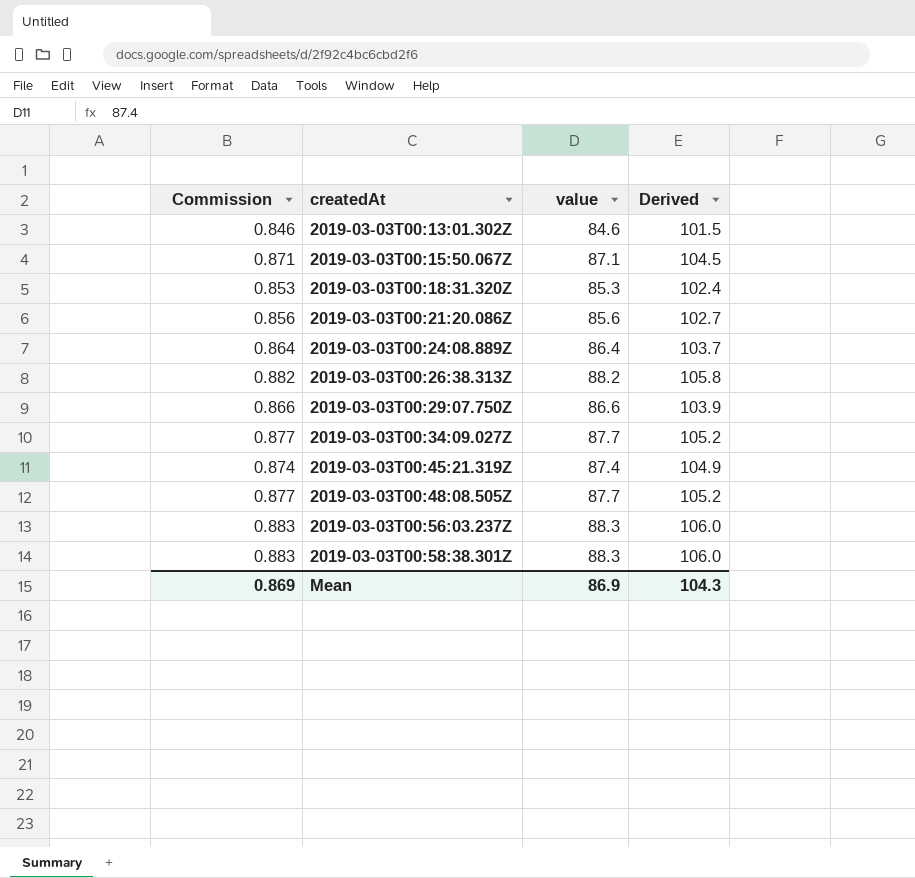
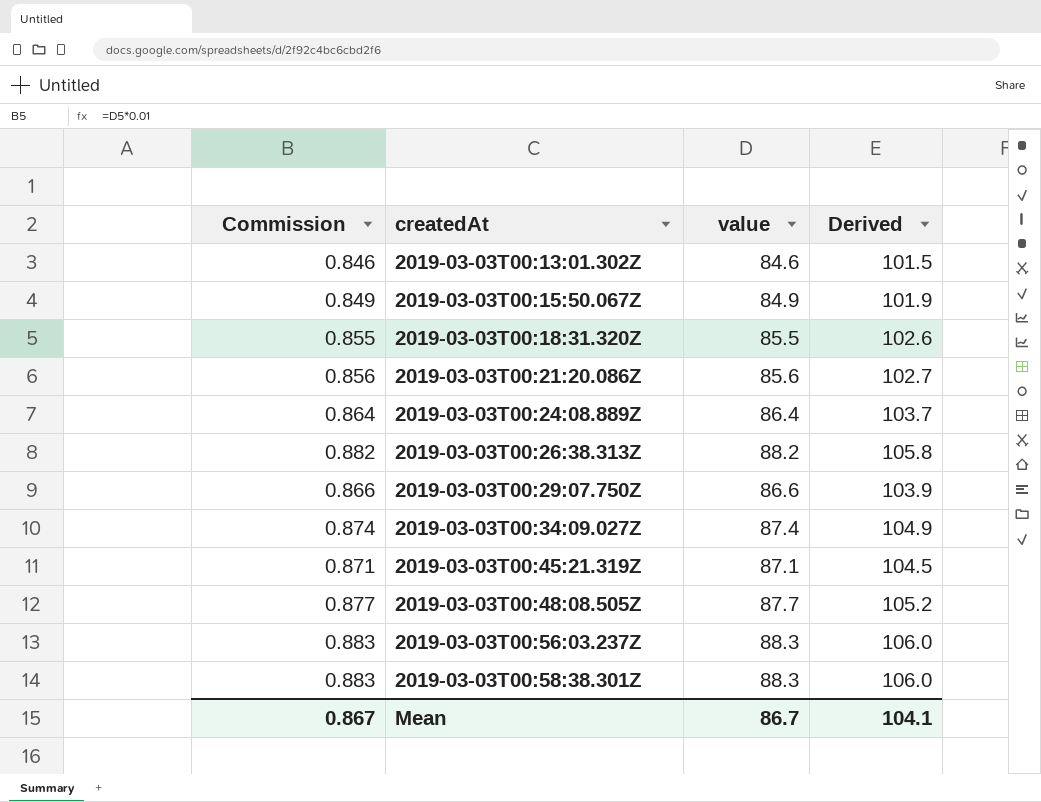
2019-03-03T00:15:50.067Z | Commission: 0.871 -> 0.849
2019-03-03T00:15:50.067Z | value: 87.1 -> 84.9
2019-03-03T00:15:50.067Z | Derived: 104.5 -> 101.9
2019-03-03T00:18:31.320Z | Commission: 0.853 -> 0.855
2019-03-03T00:18:31.320Z | value: 85.3 -> 85.5
2019-03-03T00:18:31.320Z | Derived: 102.4 -> 102.6
2019-03-03T00:34:09.027Z | Commission: 0.877 -> 0.874
2019-03-03T00:34:09.027Z | value: 87.7 -> 87.4
2019-03-03T00:34:09.027Z | Derived: 105.2 -> 104.9
2019-03-03T00:45:21.319Z | Commission: 0.874 -> 0.871
2019-03-03T00:45:21.319Z | value: 87.4 -> 87.1
2019-03-03T00:45:21.319Z | Derived: 104.9 -> 104.5
Mean | Commission: 0.869 -> 0.867
Mean | value: 86.9 -> 86.7
Mean | Derived: 104.3 -> 104.1

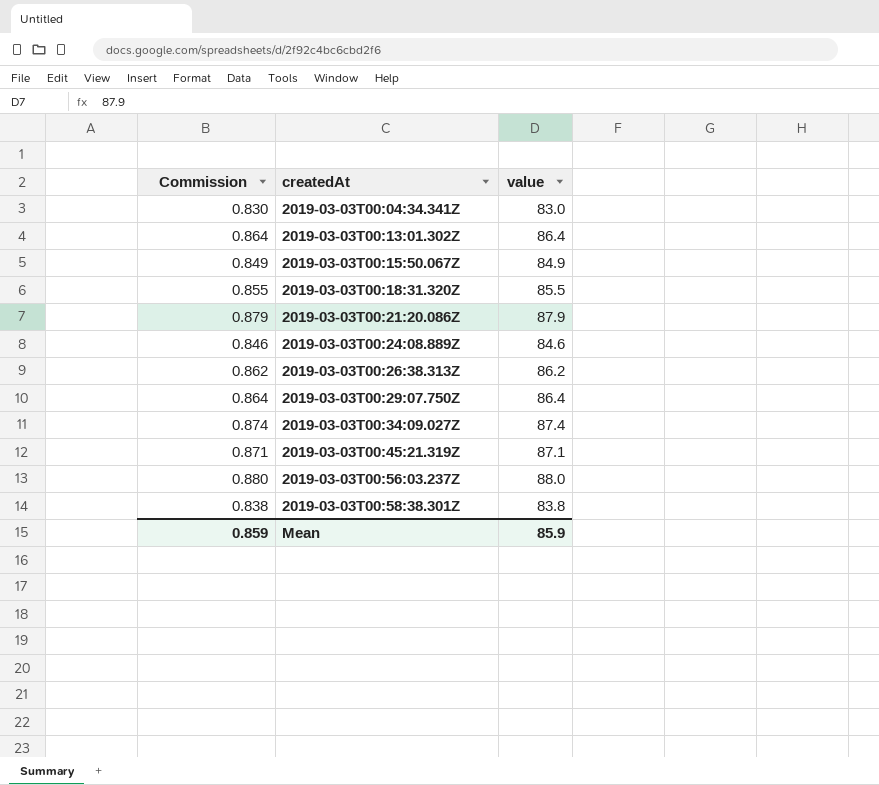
column Derived | formula: [value] * 1.2 -> none
row 2019-03-03T00:48:08.505Z: 0.877 | 87.7 | 105.2 -> none
row 2019-03-03T00:04:34.341Z: none -> 0.830 | 83.0
2019-03-03T00:13:01.302Z | Commission: 0.846 -> 0.864
2019-03-03T00:13:01.302Z | value: 84.6 -> 86.4
2019-03-03T00:21:20.086Z | Commission: 0.856 -> 0.879
2019-03-03T00:21:20.086Z | value: 85.6 -> 87.9
2019-03-03T00:24:08.889Z | Commission: 0.864 -> 0.846
2019-03-03T00:24:08.889Z | value: 86.4 -> 84.6
2019-03-03T00:26:38.313Z | Commission: 0.882 -> 0.862
2019-03-03T00:26:38.313Z | value: 88.2 -> 86.2
2019-03-03T00:29:07.750Z | Commission: 0.866 -> 0.864
2019-03-03T00:29:07.750Z | value: 86.6 -> 86.4
2019-03-03T00:56:03.237Z | Commission: 0.883 -> 0.880
2019-03-03T00:56:03.237Z | value: 88.3 -> 88.0
2019-03-03T00:58:38.301Z | Commission: 0.883 -> 0.838
2019-03-03T00:58:38.301Z | value: 88.3 -> 83.8
Mean | Commission: 0.867 -> 0.859
Mean | value: 86.7 -> 85.9

